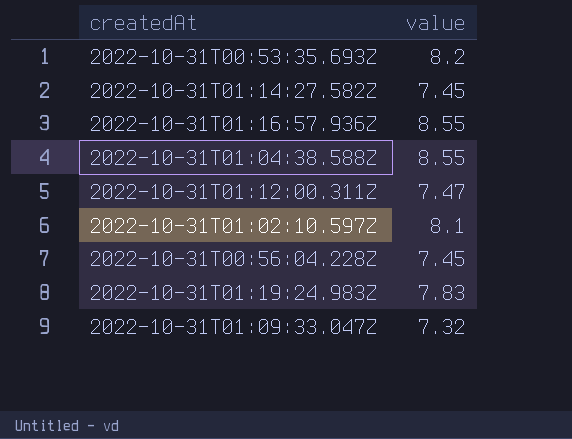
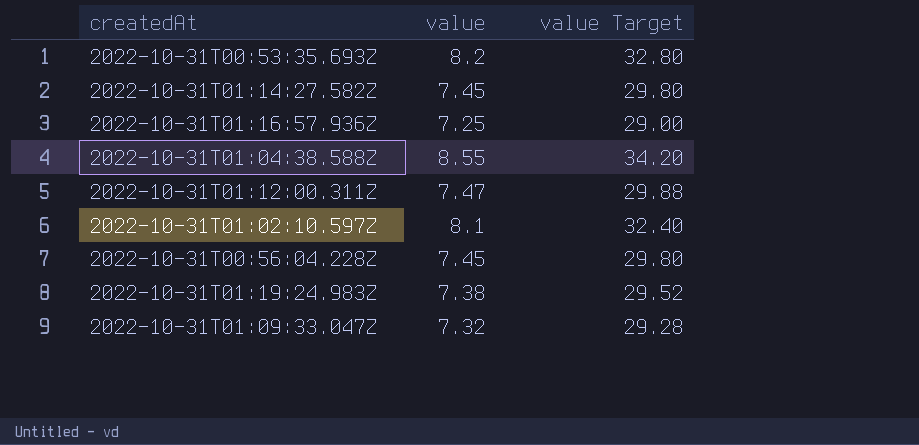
column value Target | formula: none -> [value] * 4
2022-10-31T01:16:57.936Z | value: 8.55 -> 7.25
2022-10-31T01:19:24.983Z | value: 7.83 -> 7.38

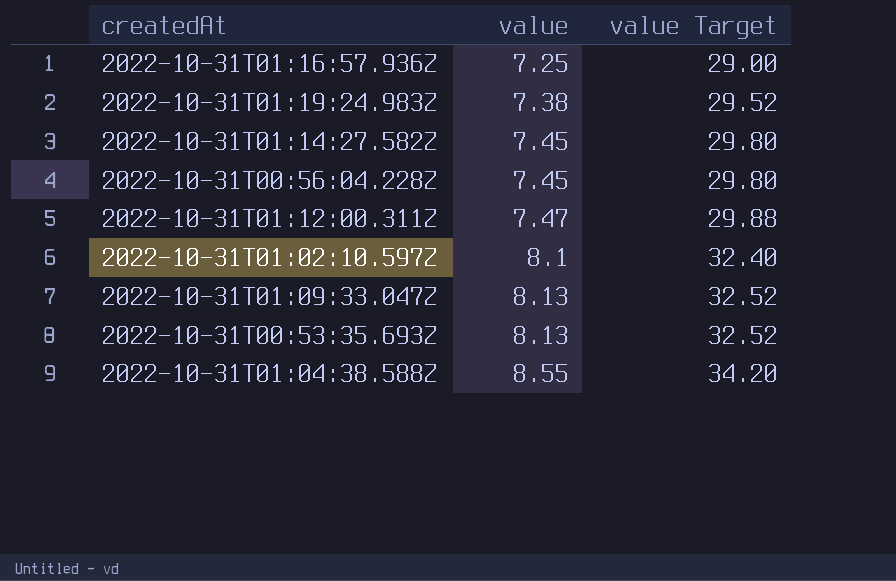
row order: none -> value ascending
2022-10-31T01:09:33.047Z | value: 7.32 -> 8.13
2022-10-31T01:09:33.047Z | value Target: 29.28 -> 32.52
2022-10-31T00:53:35.693Z | value: 8.2 -> 8.13
2022-10-31T00:53:35.693Z | value Target: 32.80 -> 32.52

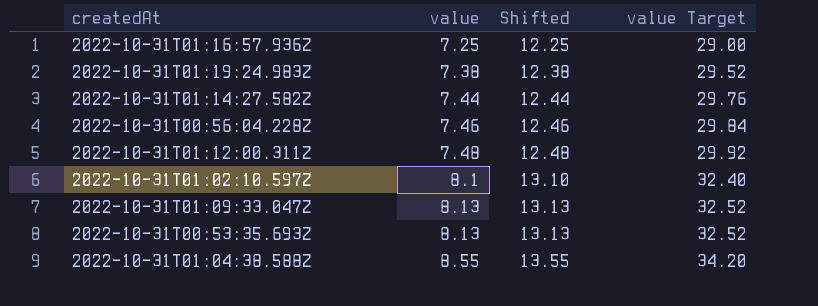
column Shifted | formula: none -> [value] + 5
2022-10-31T01:14:27.582Z | value: 7.45 -> 7.44
2022-10-31T01:14:27.582Z | value Target: 29.80 -> 29.76
2022-10-31T00:56:04.228Z | value: 7.45 -> 7.46
2022-10-31T00:56:04.228Z | value Target: 29.80 -> 29.84
2022-10-31T01:12:00.311Z | value: 7.47 -> 7.48
2022-10-31T01:12:00.311Z | value Target: 29.88 -> 29.92

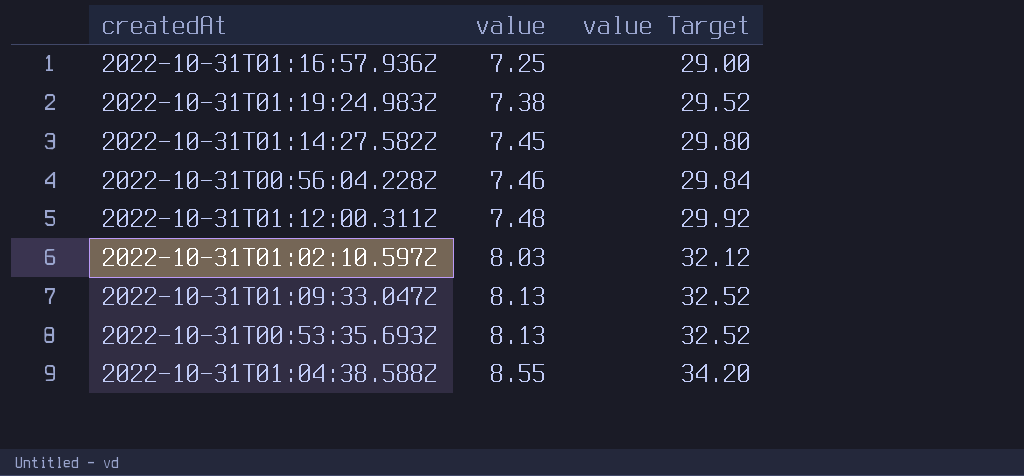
column Shifted | formula: [value] + 5 -> none
2022-10-31T01:14:27.582Z | value: 7.44 -> 7.45
2022-10-31T01:14:27.582Z | value Target: 29.76 -> 29.80
2022-10-31T01:02:10.597Z | value: 8.1 -> 8.03
2022-10-31T01:02:10.597Z | value Target: 32.40 -> 32.12

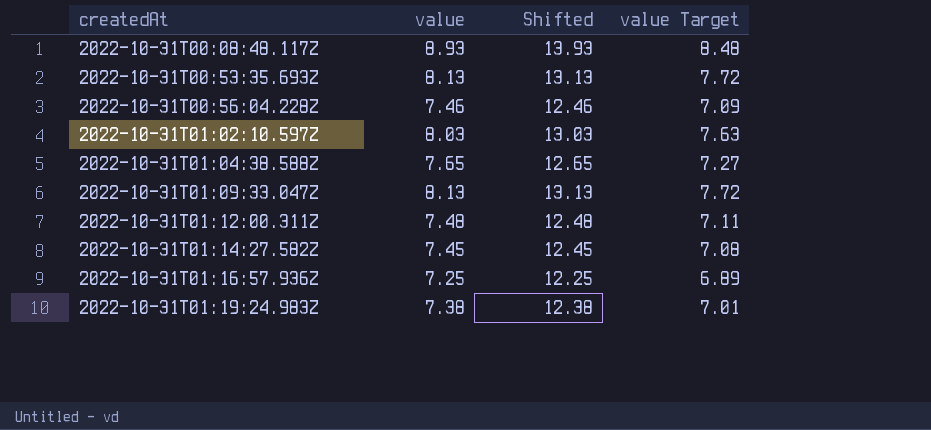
row order: value ascending -> createdAt ascending
column Shifted | formula: none -> [value] + 5
column value Target | formula: [value] * 4 -> [value] * 0.95
row 2022-10-31T00:08:48.117Z: none -> 8.93 | 13.93 | 8.48
2022-10-31T01:04:38.588Z | value: 8.55 -> 7.65

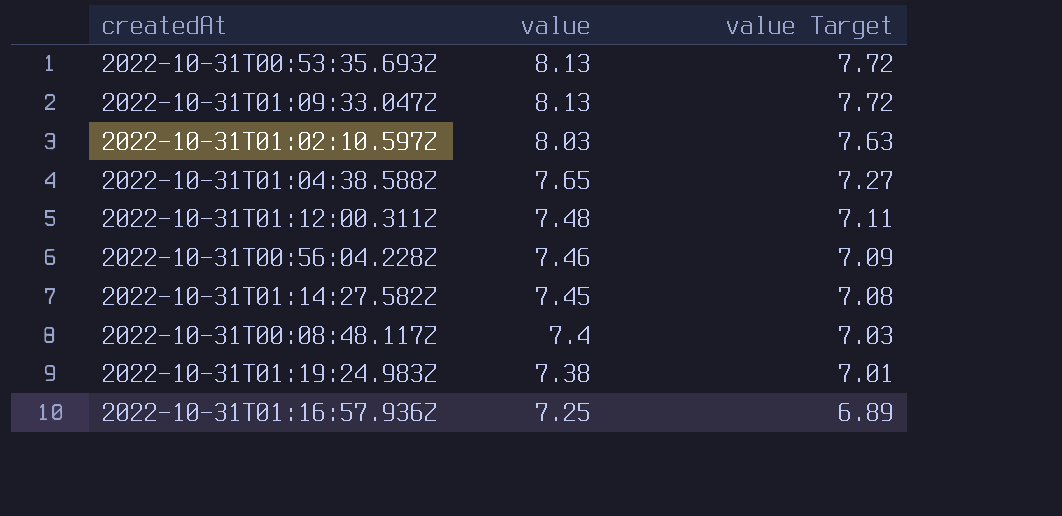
row order: createdAt ascending -> value descending
column Shifted | formula: [value] + 5 -> none
2022-10-31T00:08:48.117Z | value: 8.93 -> 7.4
2022-10-31T00:08:48.117Z | value Target: 8.48 -> 7.03

